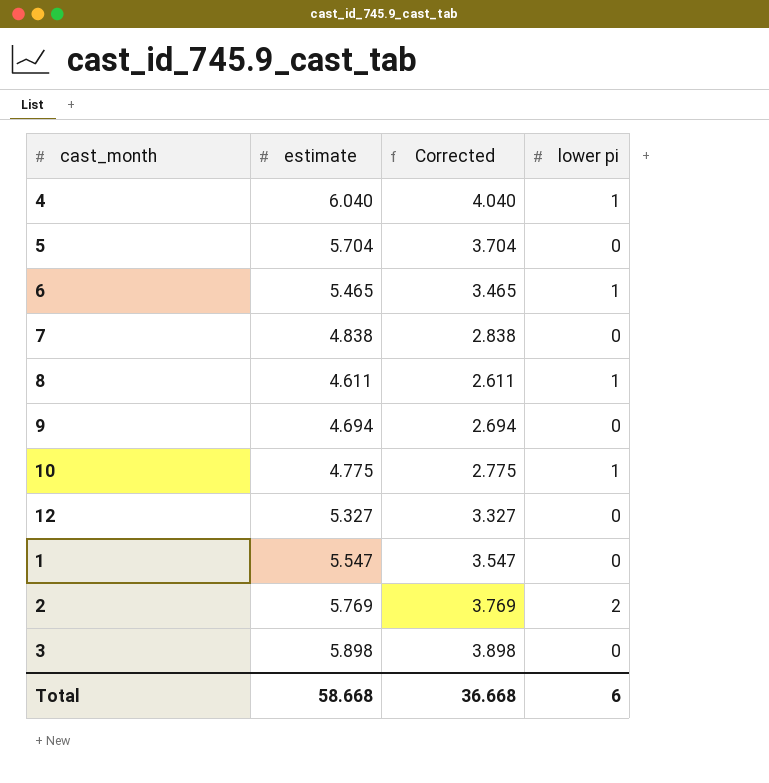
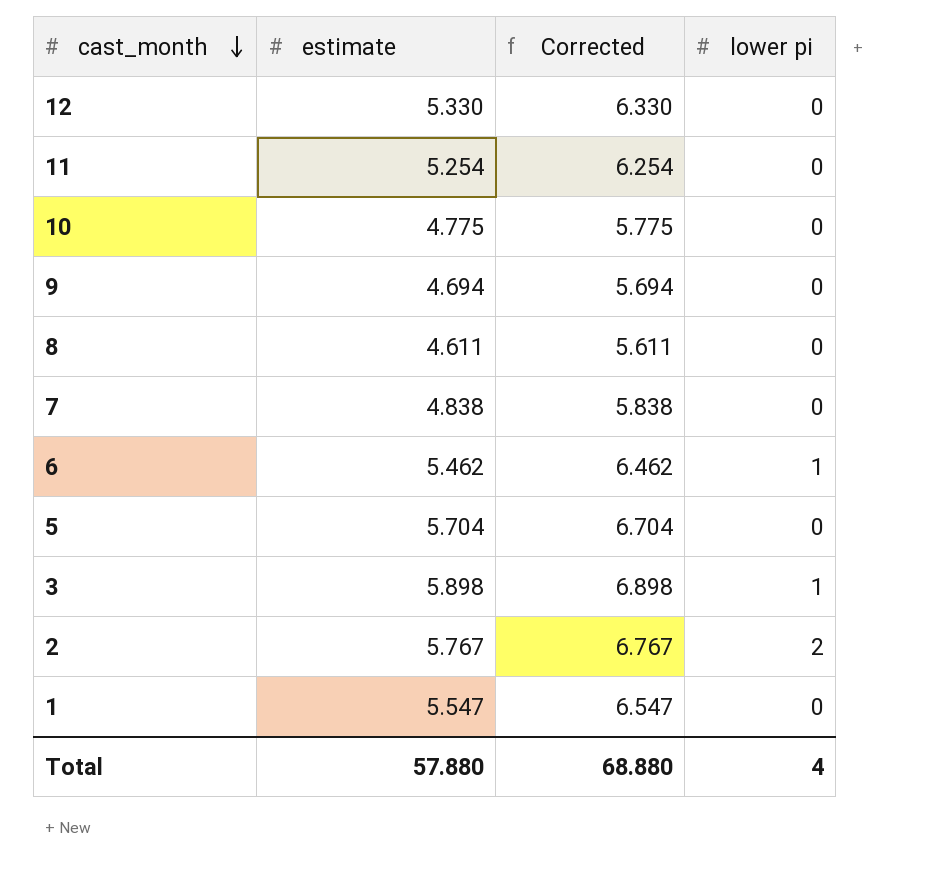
row order: none -> cast_month descending
column Corrected | formula: [estimate] - 2 -> [estimate] + 1
row 4: 6.040 | 4.040 | 1 -> none
12 | estimate: 5.327 -> 5.330
row 11: none -> 5.254 | 6.254 | 0
10 | lower pi: 1 -> 0
8 | lower pi: 1 -> 0
6 | estimate: 5.465 -> 5.462
3 | lower pi: 0 -> 1
2 | estimate: 5.769 -> 5.767
Total | estimate: 58.668 -> 57.880
Total | Corrected: 36.668 -> 68.880
Total | lower pi: 6 -> 4

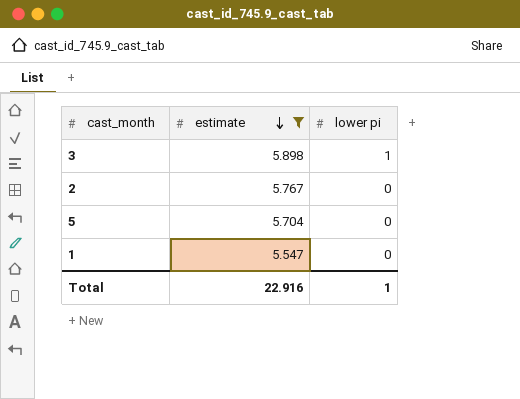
filter: none -> estimate >= 5.547
row order: cast_month descending -> estimate descending
column Corrected | formula: [estimate] + 1 -> none
2 | lower pi: 2 -> 0
Total | estimate: 57.880 -> 22.916
Total | lower pi: 4 -> 1

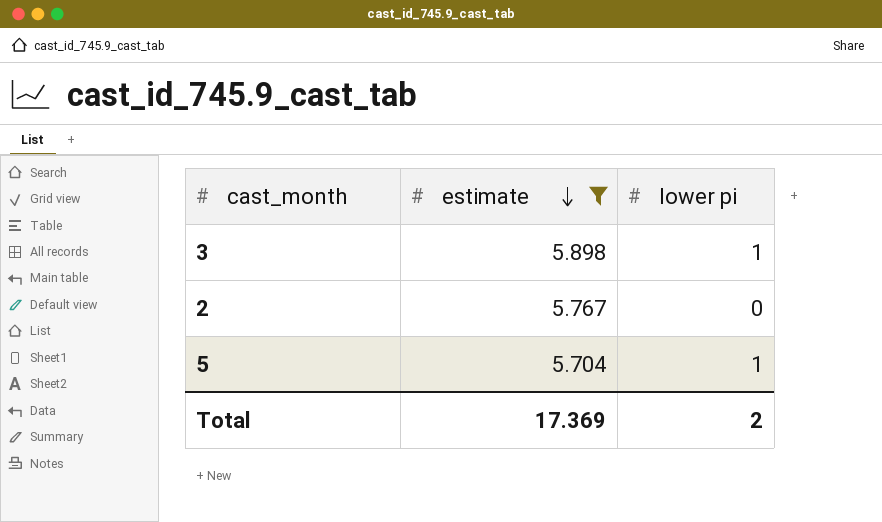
row 1: 5.547 | 0 -> none
5 | lower pi: 0 -> 1
Total | estimate: 22.916 -> 17.369
Total | lower pi: 1 -> 2

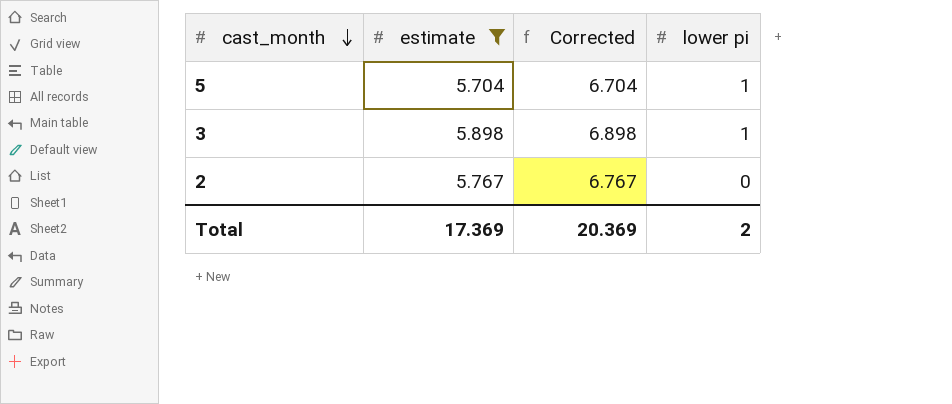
row order: estimate descending -> cast_month descending
column Corrected | formula: none -> [estimate] + 1

